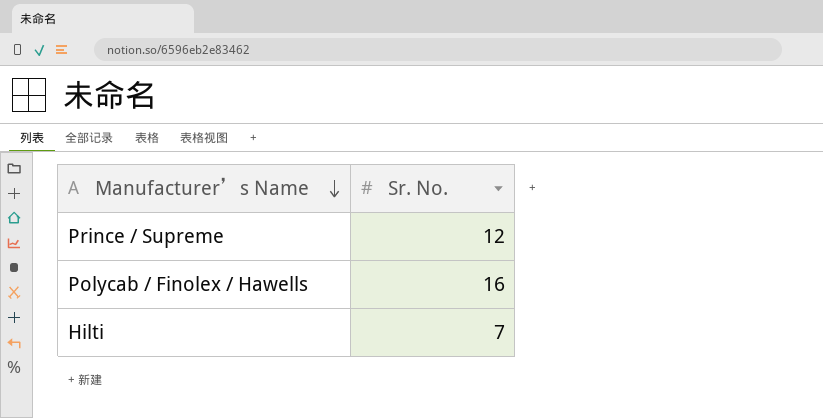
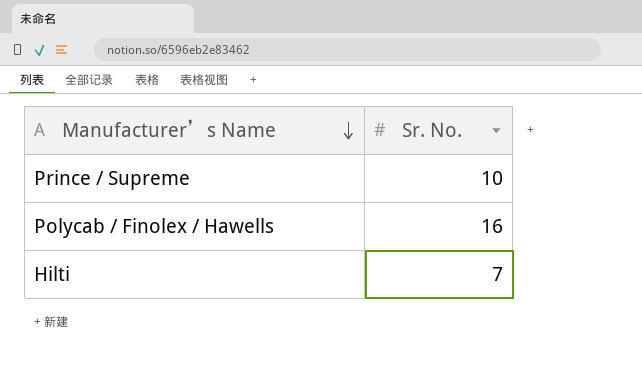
Prince / Supreme | Sr. No.: 12 -> 10

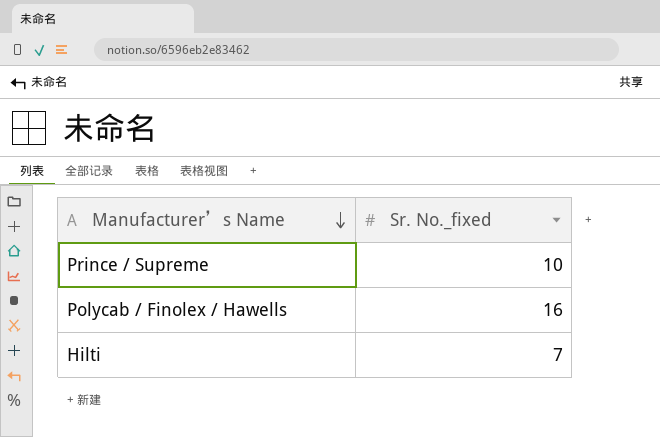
column name: Sr. No. -> Sr. No._fixed

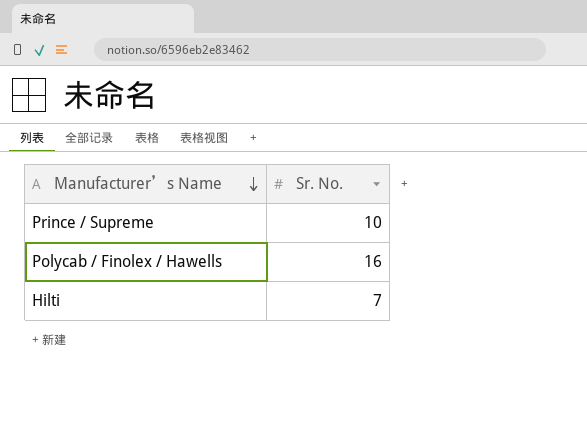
column name: Sr. No._fixed -> Sr. No.

